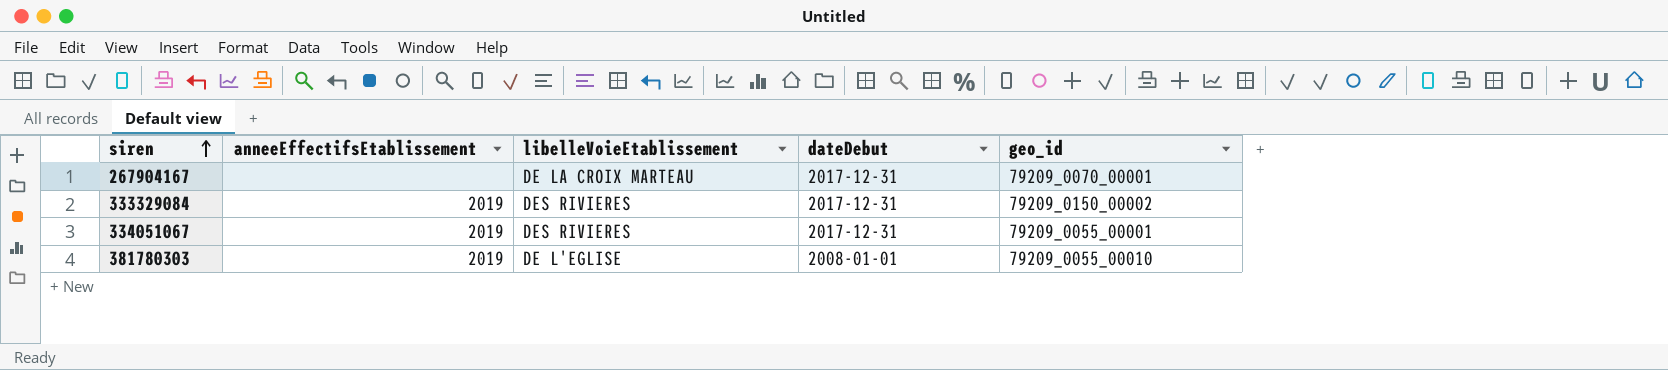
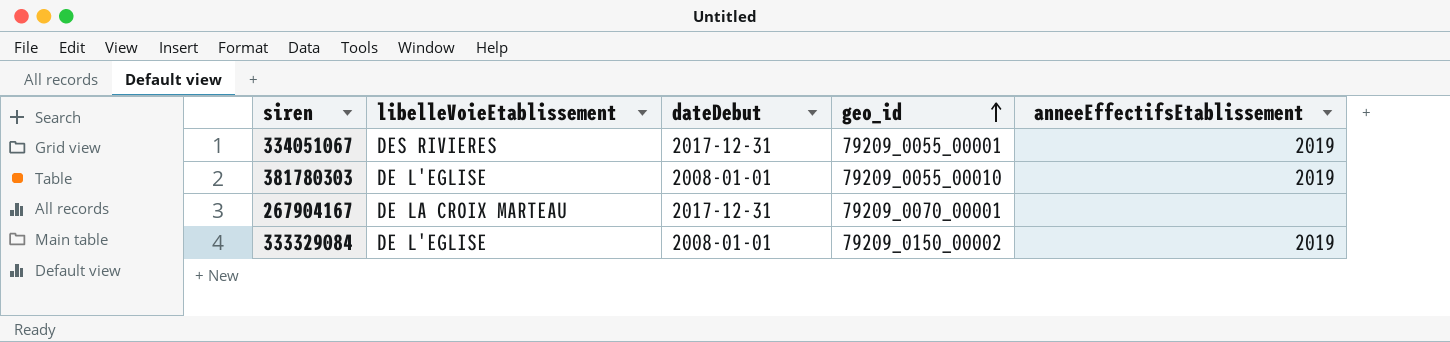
row order: siren ascending -> geo_id ascending
column anneeEffectifsEtablissement | position: 2 -> 5
333329084 | libelleVoieEtablissement: DES RIVIERES -> DE L'EGLISE
333329084 | dateDebut: 2017-12-31 -> 2008-01-01

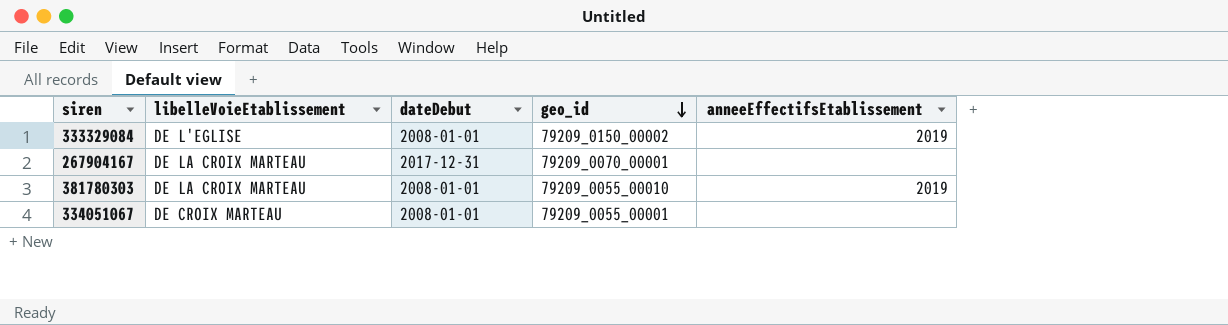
row order: geo_id ascending -> geo_id descending
381780303 | libelleVoieEtablissement: DE L'EGLISE -> DE LA CROIX MARTEAU
334051067 | libelleVoieEtablissement: DES RIVIERES -> DE CROIX MARTEAU
334051067 | dateDebut: 2017-12-31 -> 2008-01-01
334051067 | anneeEffectifsEtablissement: 2019 -> none

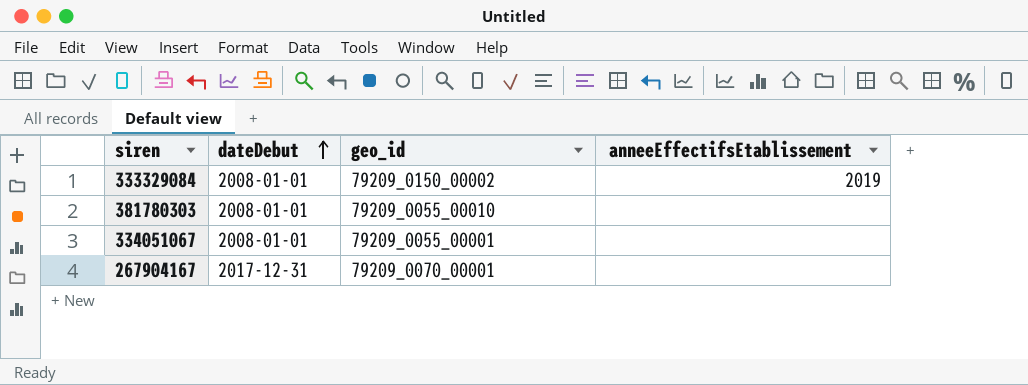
row order: geo_id descending -> dateDebut ascending
column libelleVoieEtablissement | position: 2 -> none
381780303 | anneeEffectifsEtablissement: 2019 -> none

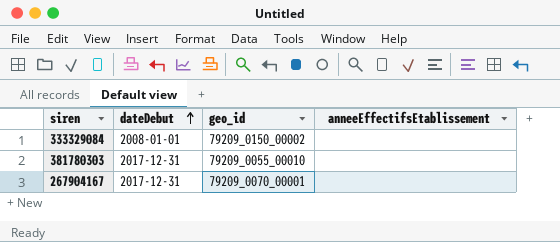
row 334051067: 2008-01-01 | 79209_0055_00001 | none -> none
333329084 | anneeEffectifsEtablissement: 2019 -> none
381780303 | dateDebut: 2008-01-01 -> 2017-12-31

